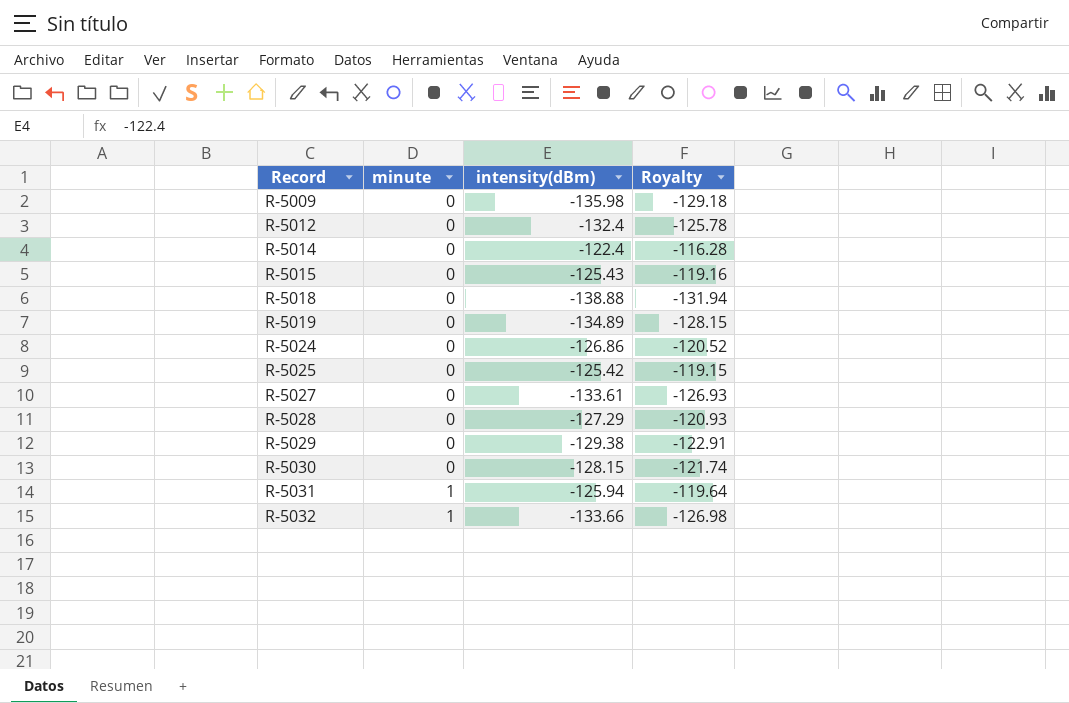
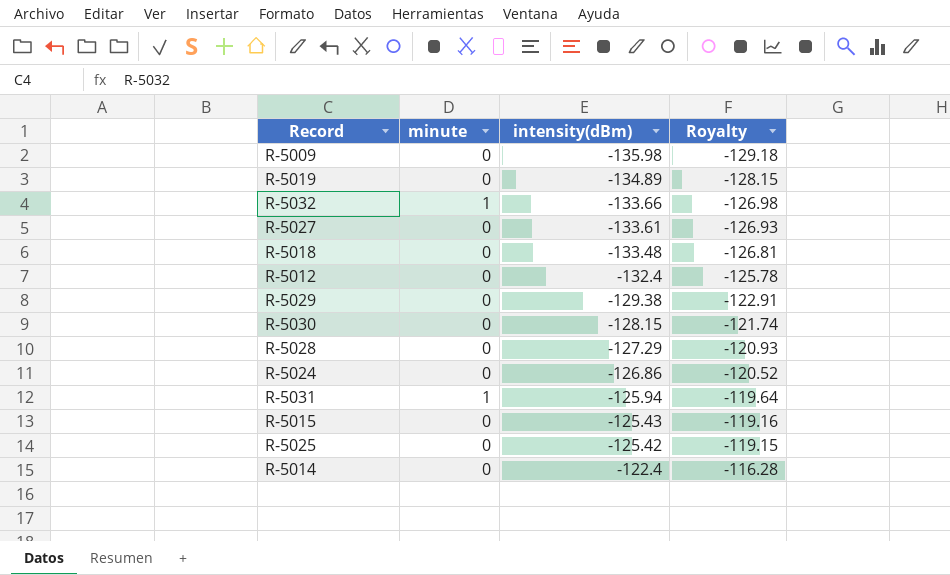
row order: Record ascending -> intensity(dBm) ascending
R-5018 | intensity(dBm): -138.88 -> -133.48
R-5018 | Royalty: -131.94 -> -126.81

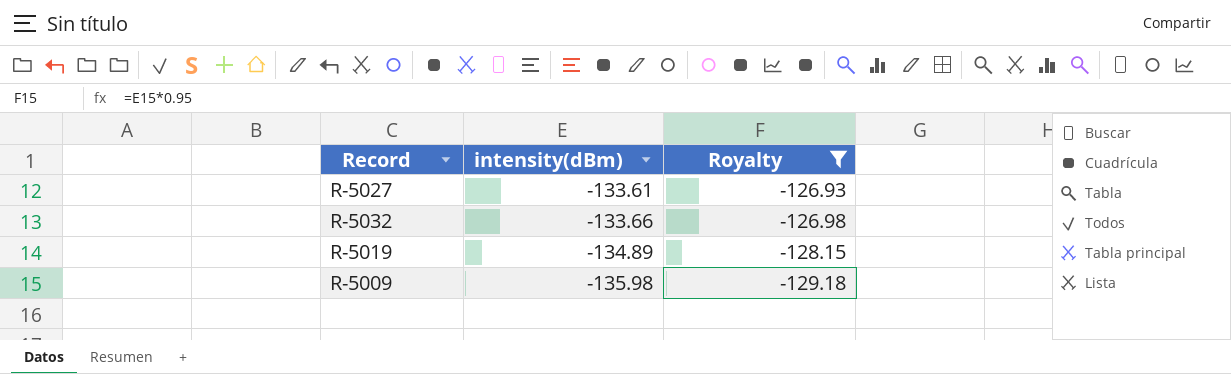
filter: none -> Royalty <= -126.93
row order: intensity(dBm) ascending -> intensity(dBm) descending
column minute | position: 2 -> none

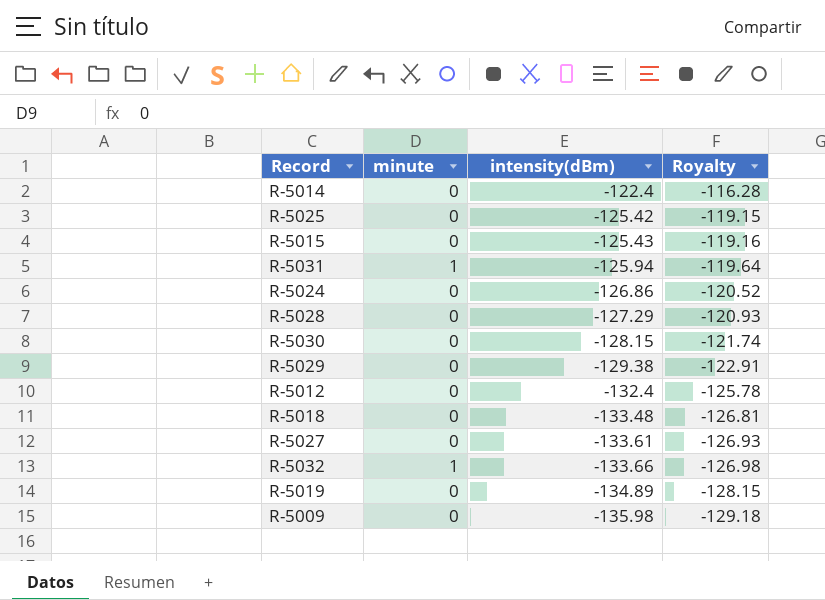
filter: Royalty <= -126.93 -> none
column minute | position: none -> 2

